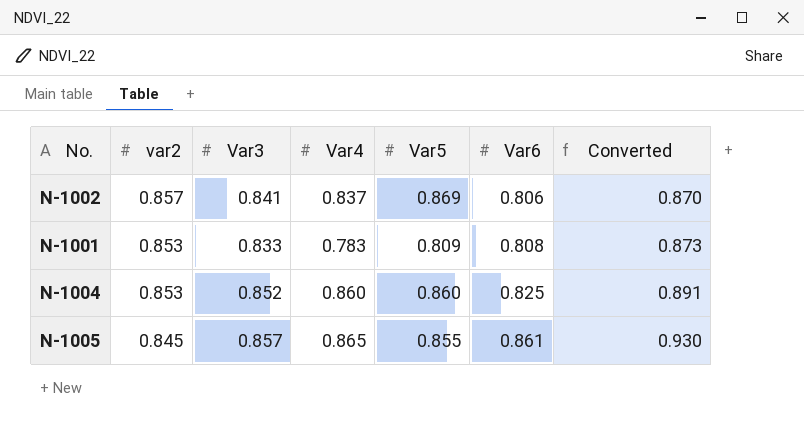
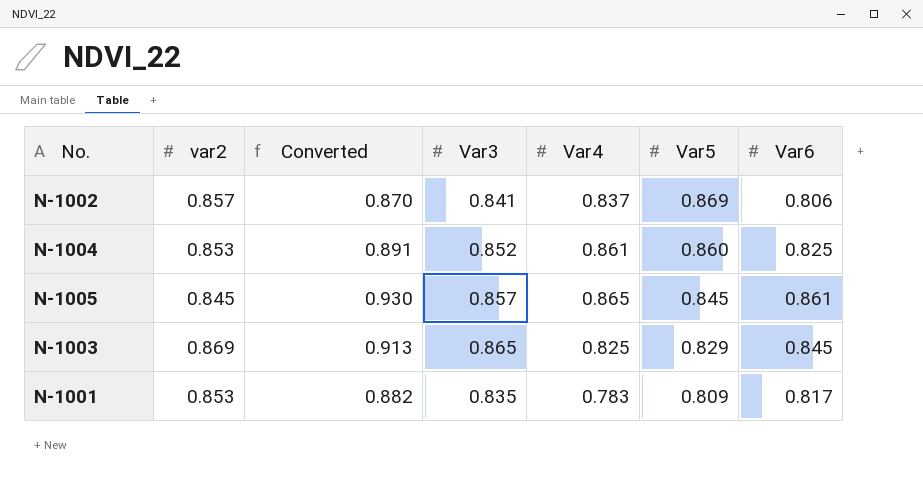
row order: var2 descending -> Var5 descending
column Converted | position: 7 -> 3
N-1004 | Var4: 0.860 -> 0.861
N-1005 | Var5: 0.855 -> 0.845
row N-1003: none -> 0.869 | 0.913 | 0.865 | 0.825 | 0.829 | 0.845
N-1001 | Converted: 0.873 -> 0.882
N-1001 | Var3: 0.833 -> 0.835
N-1001 | Var6: 0.808 -> 0.817

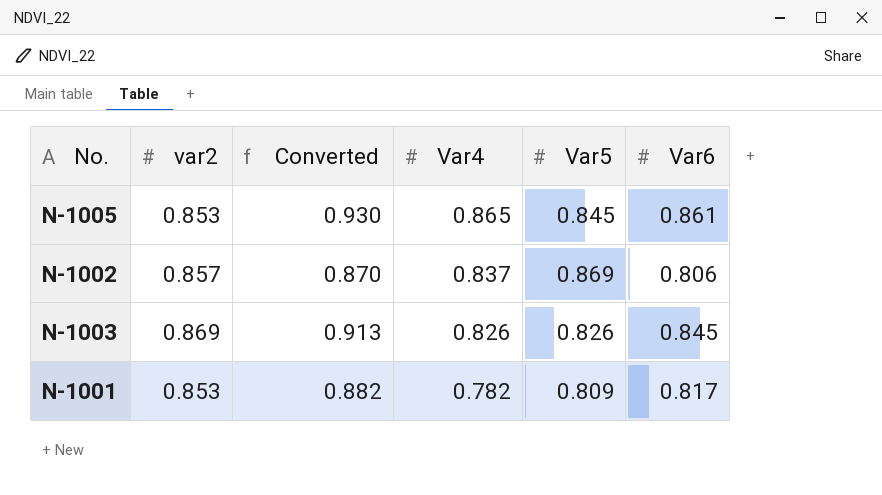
row order: Var5 descending -> Var4 descending
column Var3 | position: 4 -> none
row N-1004: 0.853 | 0.891 | 0.852 | 0.861 | 0.860 | 0.825 -> none
N-1005 | var2: 0.845 -> 0.853
N-1003 | Var4: 0.825 -> 0.826
N-1003 | Var5: 0.829 -> 0.826
N-1001 | Var4: 0.783 -> 0.782

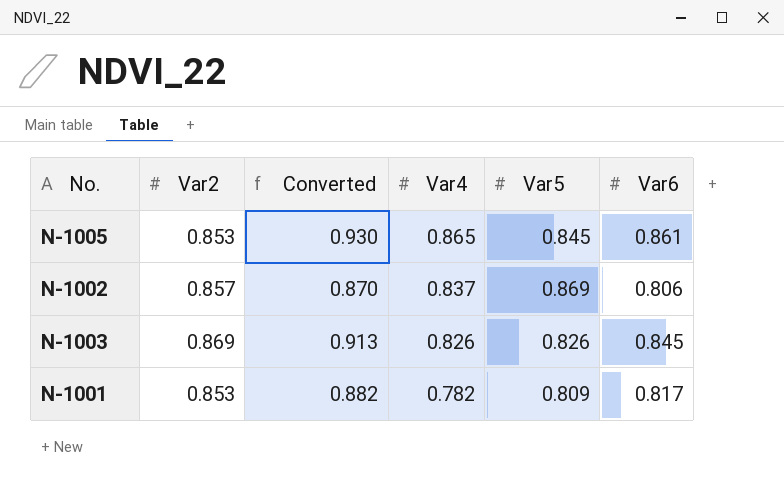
column name: var2 -> Var2

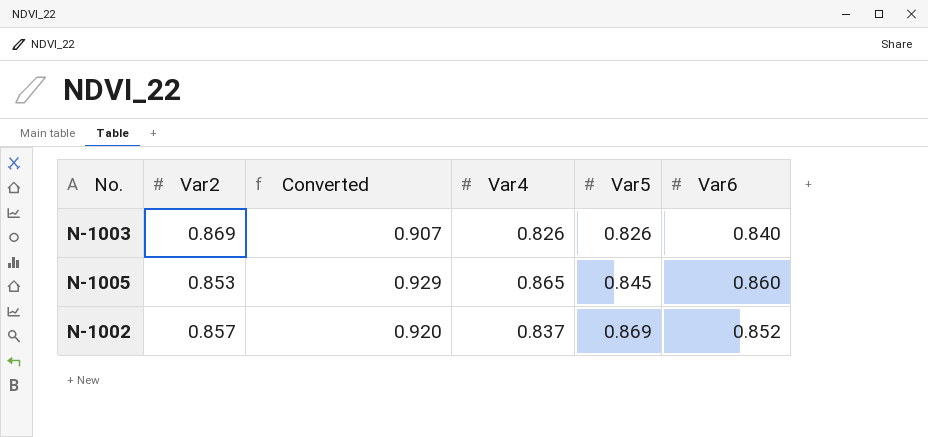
row order: Var4 descending -> Var5 ascending
row N-1001: 0.853 | 0.882 | 0.782 | 0.809 | 0.817 -> none
N-1003 | Converted: 0.913 -> 0.907
N-1003 | Var6: 0.845 -> 0.840
N-1005 | Converted: 0.930 -> 0.929
N-1005 | Var6: 0.861 -> 0.860
N-1002 | Converted: 0.870 -> 0.920
N-1002 | Var6: 0.806 -> 0.852

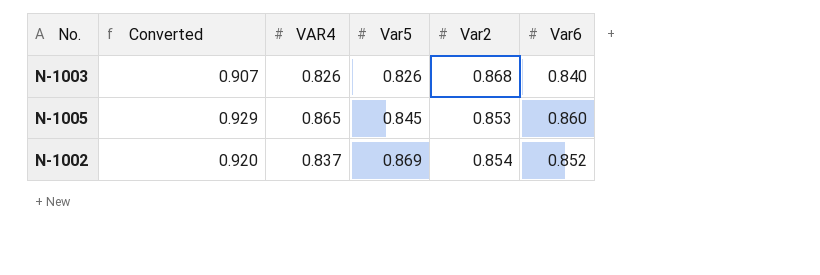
column name: Var4 -> VAR4
column Var2 | position: 2 -> 5
N-1003 | Var2: 0.869 -> 0.868
N-1002 | Var2: 0.857 -> 0.854

